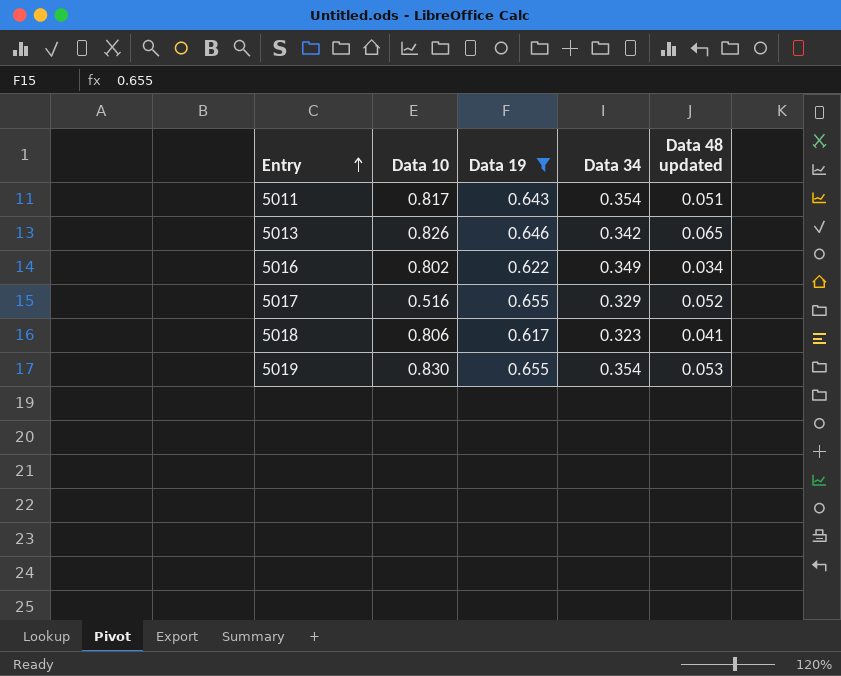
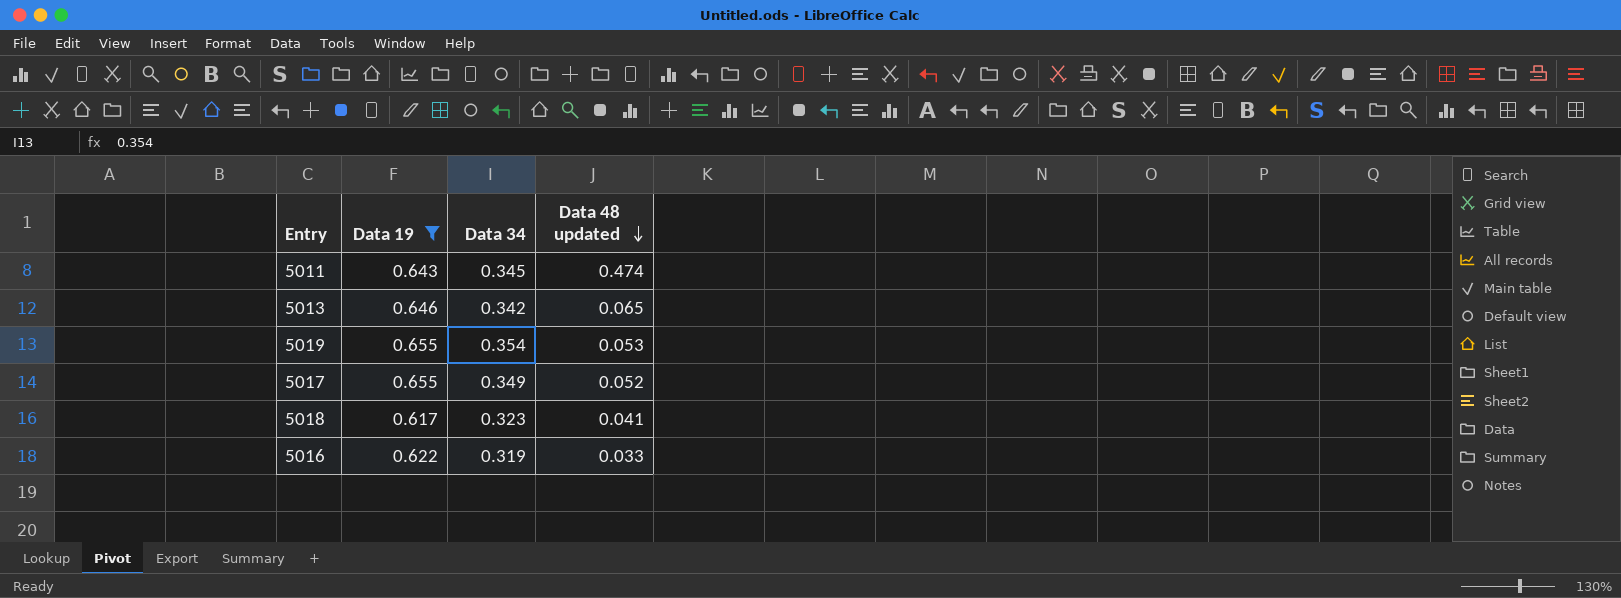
row order: Entry ascending -> Data 48 updated descending
column Data 10 | position: 2 -> none
5011 | Data 34: 0.354 -> 0.345
5011 | Data 48 updated: 0.051 -> 0.474
5017 | Data 34: 0.329 -> 0.349
5016 | Data 34: 0.349 -> 0.319
5016 | Data 48 updated: 0.034 -> 0.033

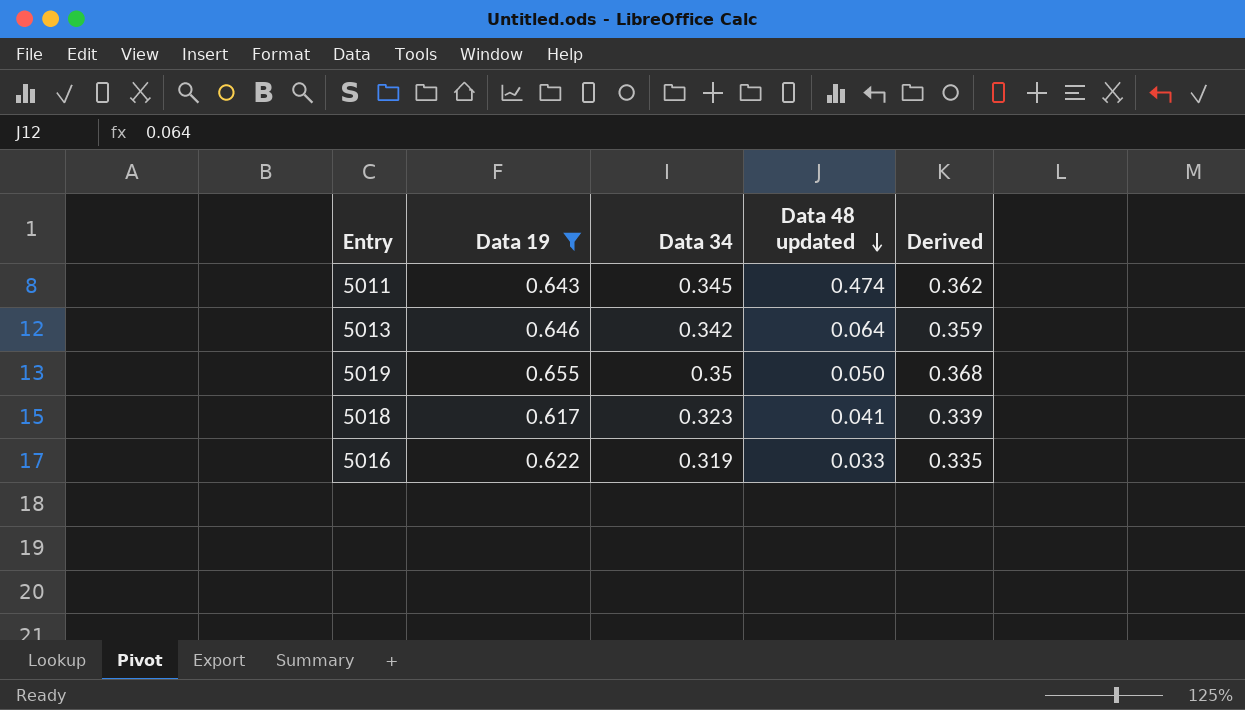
column Derived | formula: none -> [Data 34] * 1.05
row 5017: 0.655 | 0.349 | 0.052 -> none
5013 | Data 48 updated: 0.065 -> 0.064
5019 | Data 34: 0.354 -> 0.35
5019 | Data 48 updated: 0.053 -> 0.050

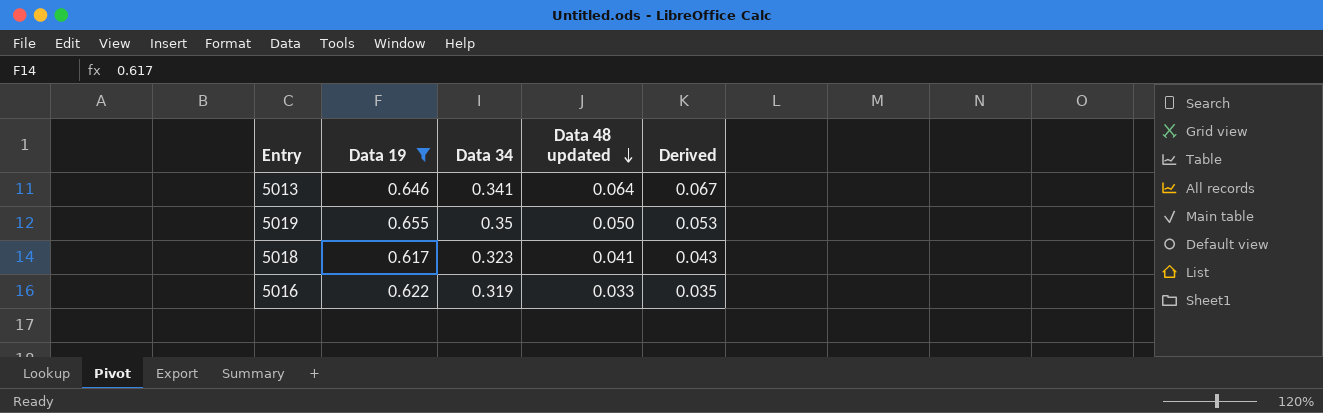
column Derived | formula: [Data 34] * 1.05 -> [Data 48 updated] * 1.05
row 5011: 0.643 | 0.345 | 0.474 | 0.362 -> none
5013 | Data 34: 0.342 -> 0.341

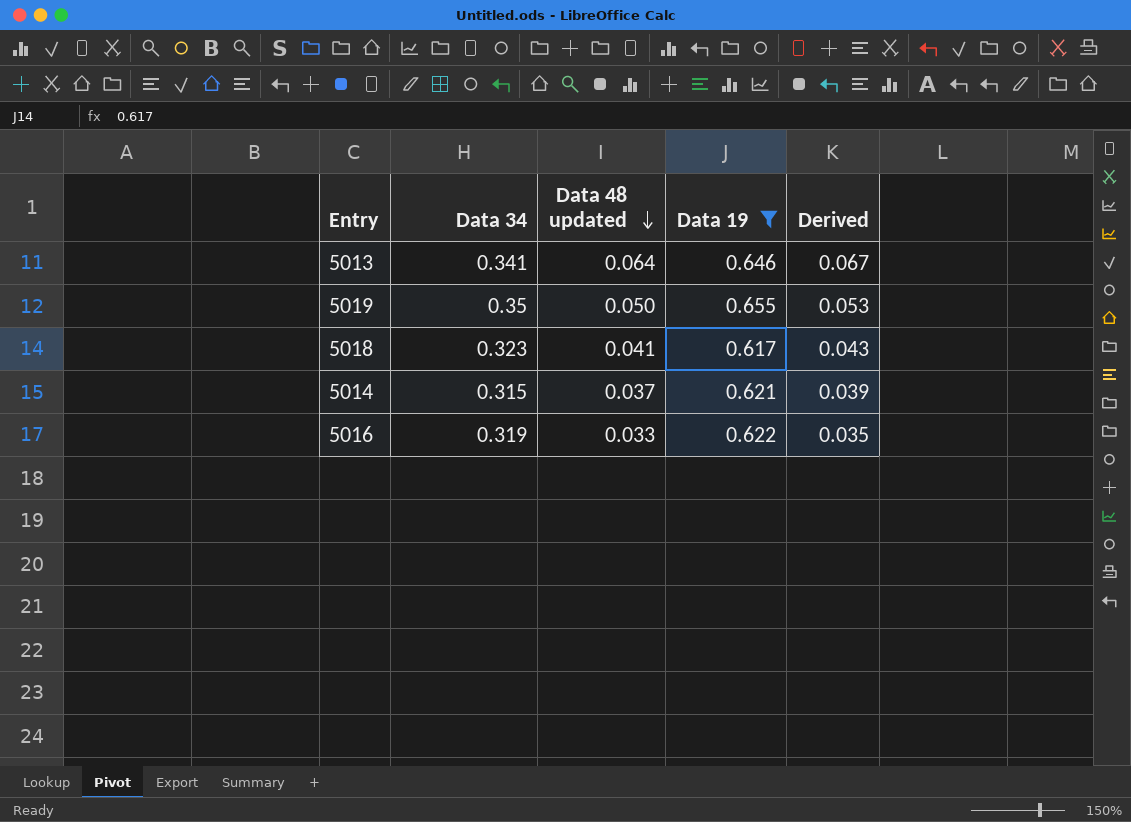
column Data 19 | position: 2 -> 4
row 5014: none -> 0.315 | 0.037 | 0.621 | 0.039

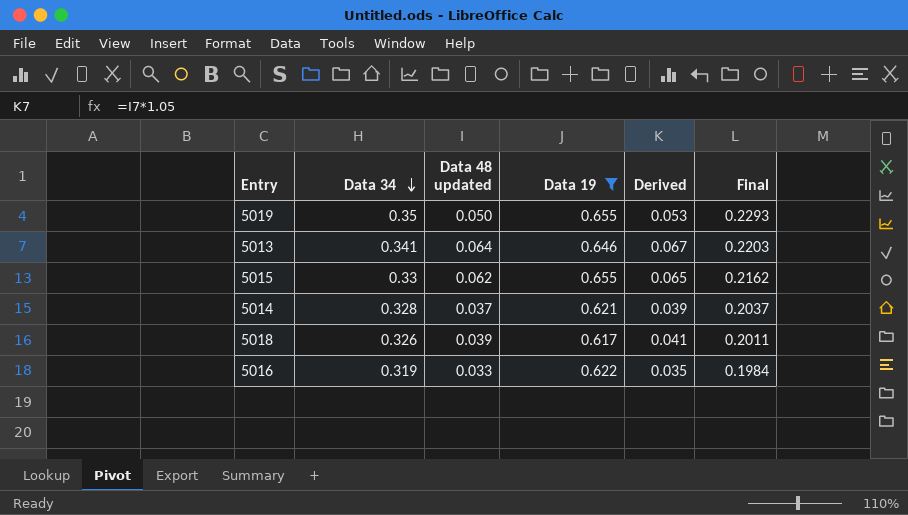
row order: Data 48 updated descending -> Data 34 descending
column Final | formula: none -> [Data 34] * [Data 19]
row 5015: none -> 0.33 | 0.062 | 0.655 | 0.065 | 0.2162
5014 | Data 34: 0.315 -> 0.328
5018 | Data 34: 0.323 -> 0.326
5018 | Data 48 updated: 0.041 -> 0.039
5018 | Derived: 0.043 -> 0.041

